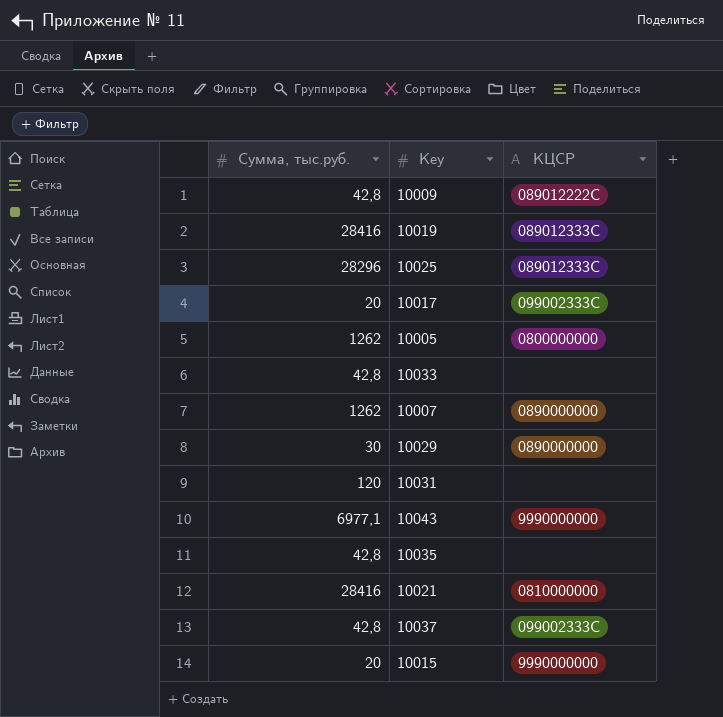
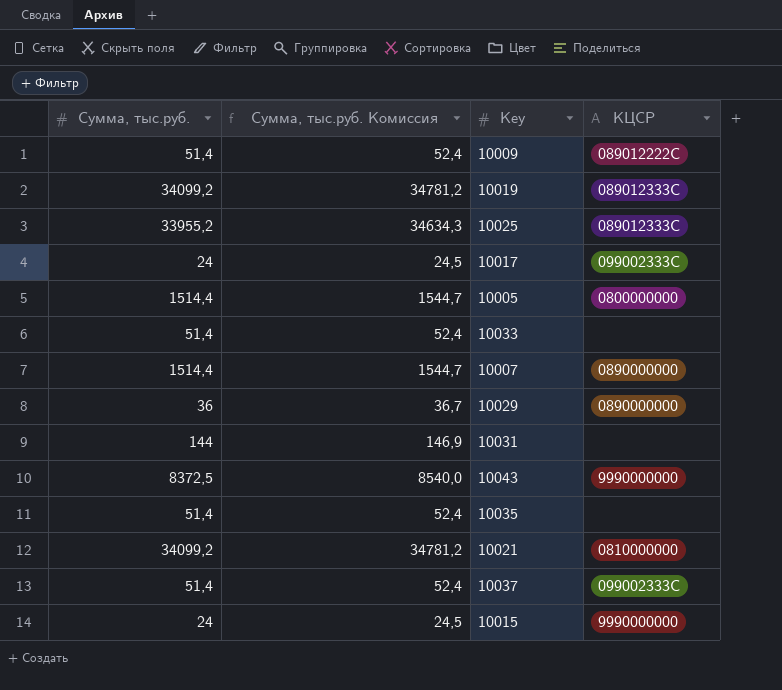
column Сумма, тыс.руб. Комиссия | formula: none -> [Сумма, тыс.руб.] * 1,02
10009 | Сумма, тыс.руб.: 42,8 -> 51,4
10019 | Сумма, тыс.руб.: 28416 -> 34099,2
10025 | Сумма, тыс.руб.: 28296 -> 33955,2
10017 | Сумма, тыс.руб.: 20 -> 24
10005 | Сумма, тыс.руб.: 1262 -> 1514,4
10033 | Сумма, тыс.руб.: 42,8 -> 51,4
10007 | Сумма, тыс.руб.: 1262 -> 1514,4
10029 | Сумма, тыс.руб.: 30 -> 36
10031 | Сумма, тыс.руб.: 120 -> 144
10043 | Сумма, тыс.руб.: 6977,1 -> 8372,5
10035 | Сумма, тыс.руб.: 42,8 -> 51,4
10021 | Сумма, тыс.руб.: 28416 -> 34099,2
10037 | Сумма, тыс.руб.: 42,8 -> 51,4
10015 | Сумма, тыс.руб.: 20 -> 24

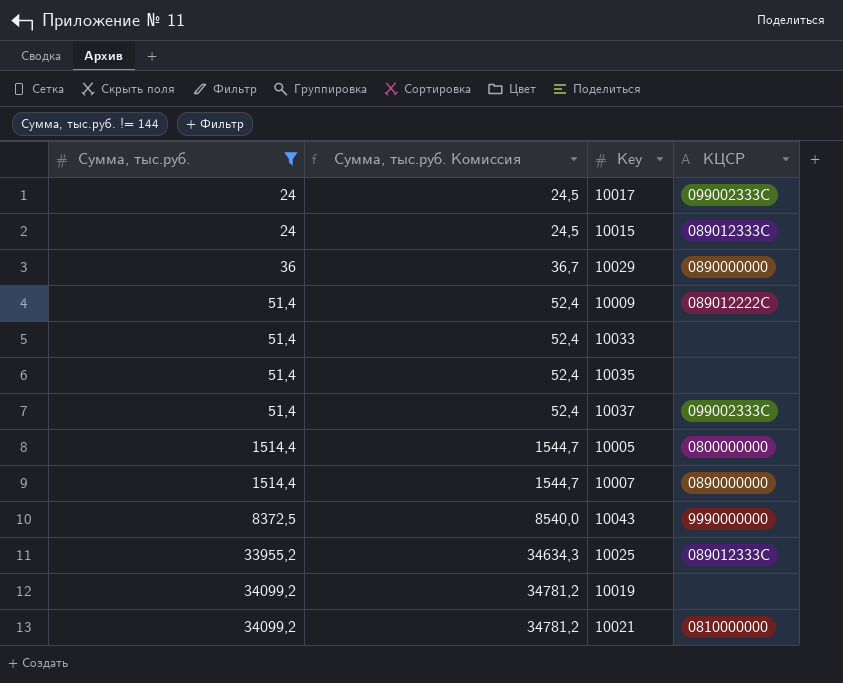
filter: none -> Сумма, тыс.руб. != 144
row order: none -> Сумма, тыс.руб. ascending
10015 | КЦСР: 9990000000 -> 089012333С
10019 | КЦСР: 089012333С -> none

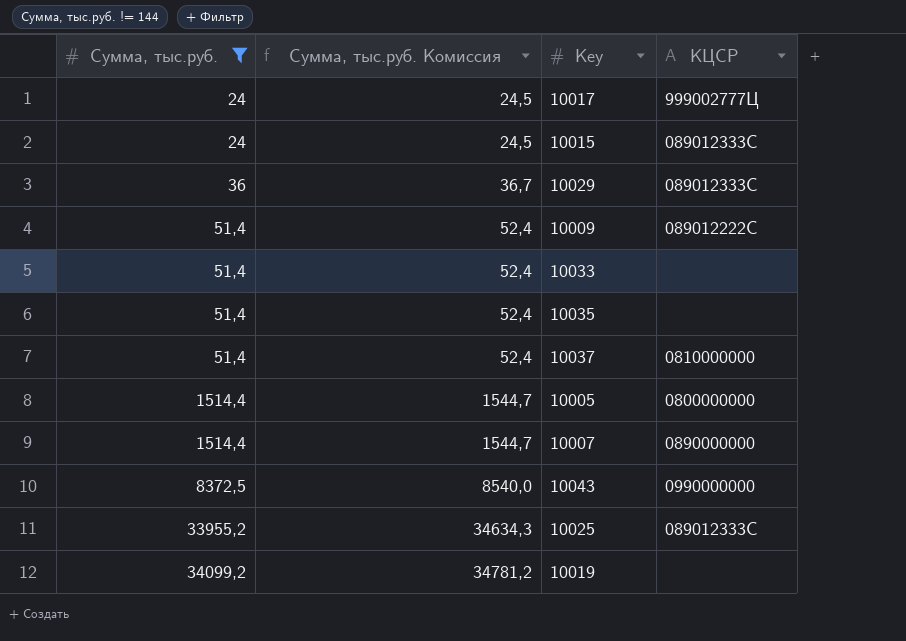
row 10021: 34099,2 | 34781,2 | 0810000000 -> none
10017 | КЦСР: 099002333С -> 999002777Ц
10029 | КЦСР: 0890000000 -> 089012333С
10037 | КЦСР: 099002333С -> 0810000000
10043 | КЦСР: 9990000000 -> 0990000000

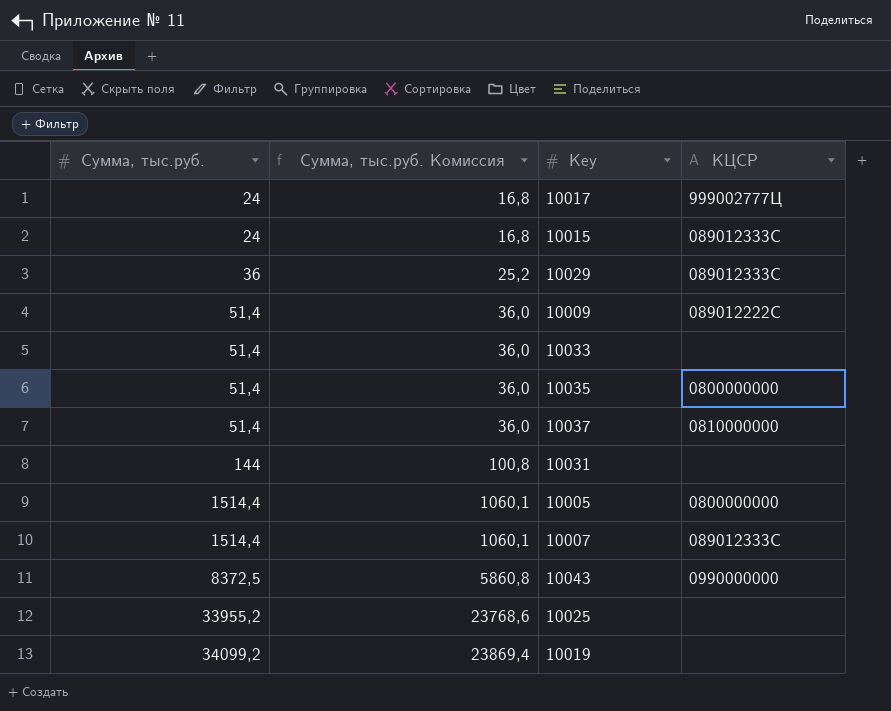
filter: Сумма, тыс.руб. != 144 -> none
column Сумма, тыс.руб. Комиссия | formula: [Сумма, тыс.руб.] * 1,02 -> [Сумма, тыс.руб.] * 0,7
10035 | КЦСР: none -> 0800000000
10007 | КЦСР: 0890000000 -> 089012333С
10025 | КЦСР: 089012333С -> none

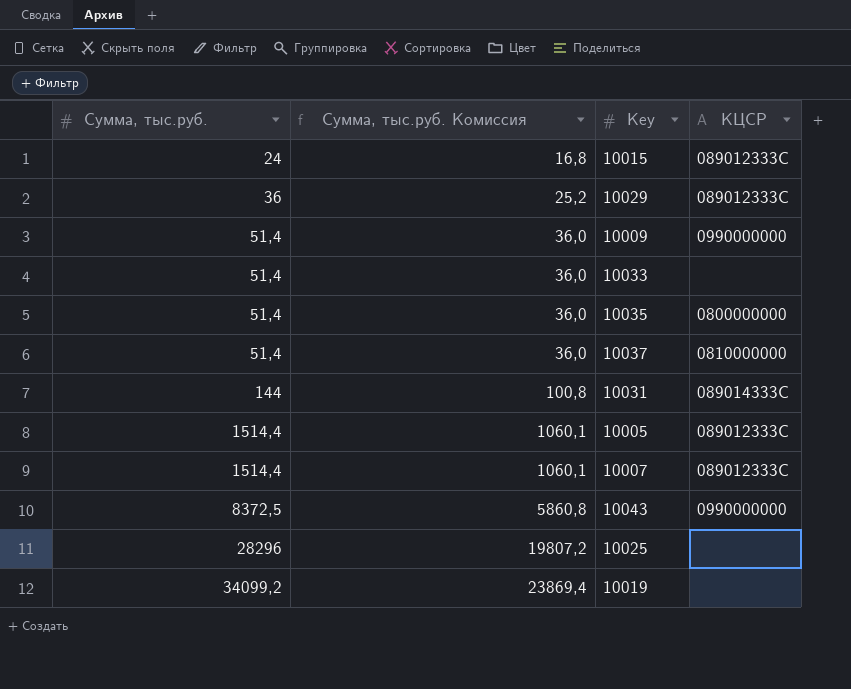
row 10017: 24 | 16,8 | 999002777Ц -> none
10009 | КЦСР: 089012222С -> 0990000000
10031 | КЦСР: none -> 089014333С
10005 | КЦСР: 0800000000 -> 089012333С
10025 | Сумма, тыс.руб.: 33955,2 -> 28296
10025 | Сумма, тыс.руб. Комиссия: 23768,6 -> 19807,2

